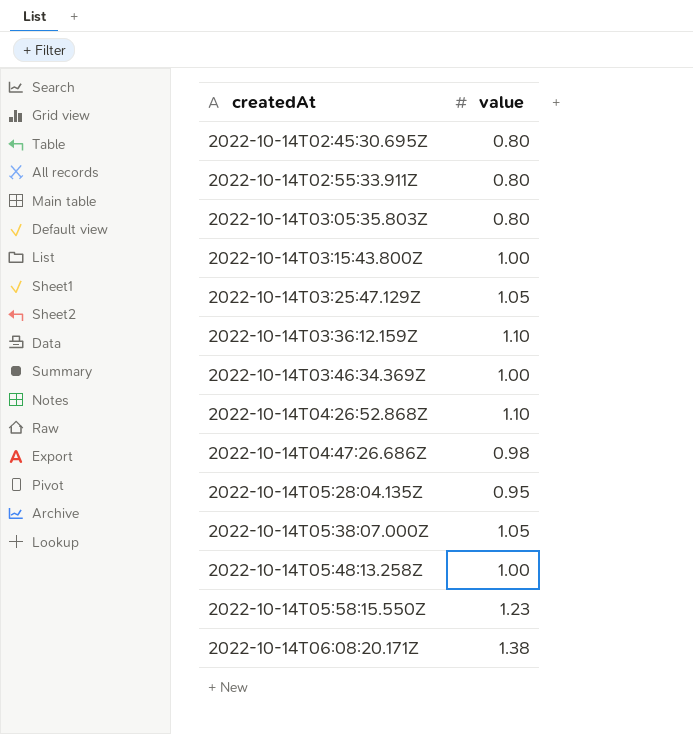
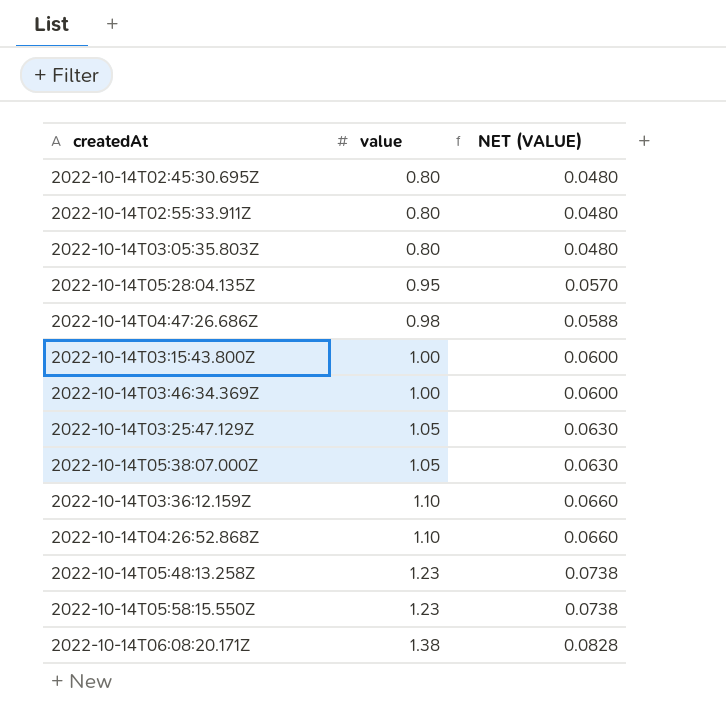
row order: createdAt ascending -> value ascending
column NET (VALUE) | formula: none -> [value] * 0.06
2022-10-14T05:48:13.258Z | value: 1.00 -> 1.23

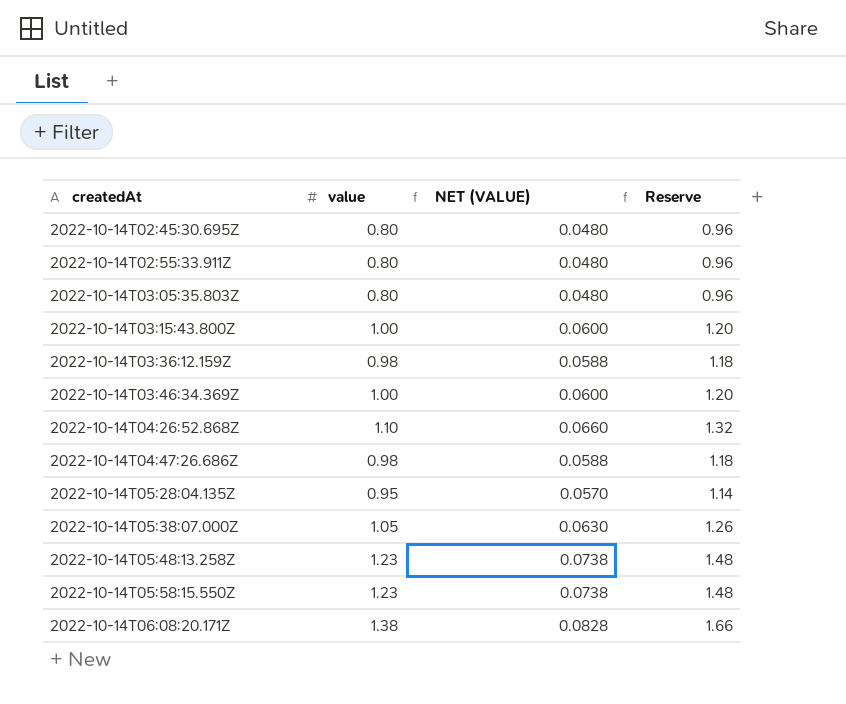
row order: value ascending -> createdAt ascending
column Reserve | formula: none -> [value] * 1.2
row 2022-10-14T03:25:47.129Z: 1.05 | 0.0630 -> none
2022-10-14T03:36:12.159Z | value: 1.10 -> 0.98
2022-10-14T03:36:12.159Z | NET (VALUE): 0.0660 -> 0.0588

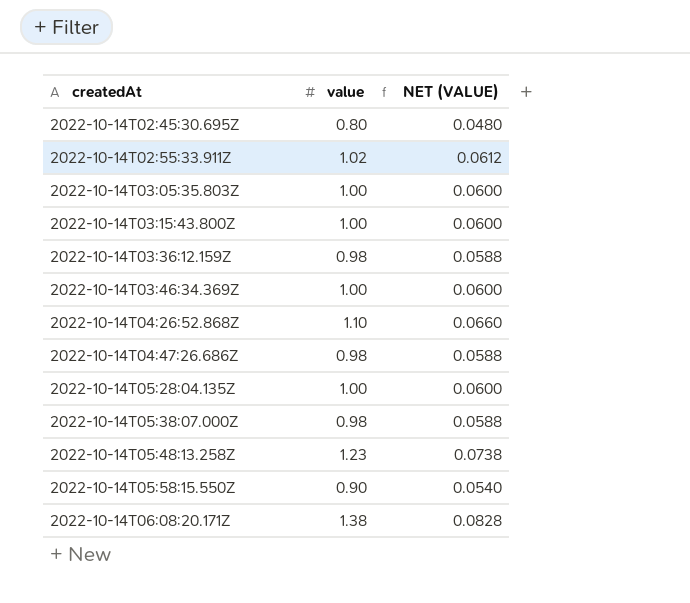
column Reserve | formula: [value] * 1.2 -> none
2022-10-14T02:55:33.911Z | value: 0.80 -> 1.02
2022-10-14T02:55:33.911Z | NET (VALUE): 0.0480 -> 0.0612
2022-10-14T03:05:35.803Z | value: 0.80 -> 1.00
2022-10-14T03:05:35.803Z | NET (VALUE): 0.0480 -> 0.0600
2022-10-14T05:28:04.135Z | value: 0.95 -> 1.00
2022-10-14T05:28:04.135Z | NET (VALUE): 0.0570 -> 0.0600
2022-10-14T05:38:07.000Z | value: 1.05 -> 0.98
2022-10-14T05:38:07.000Z | NET (VALUE): 0.0630 -> 0.0588
2022-10-14T05:58:15.550Z | value: 1.23 -> 0.90
2022-10-14T05:58:15.550Z | NET (VALUE): 0.0738 -> 0.0540

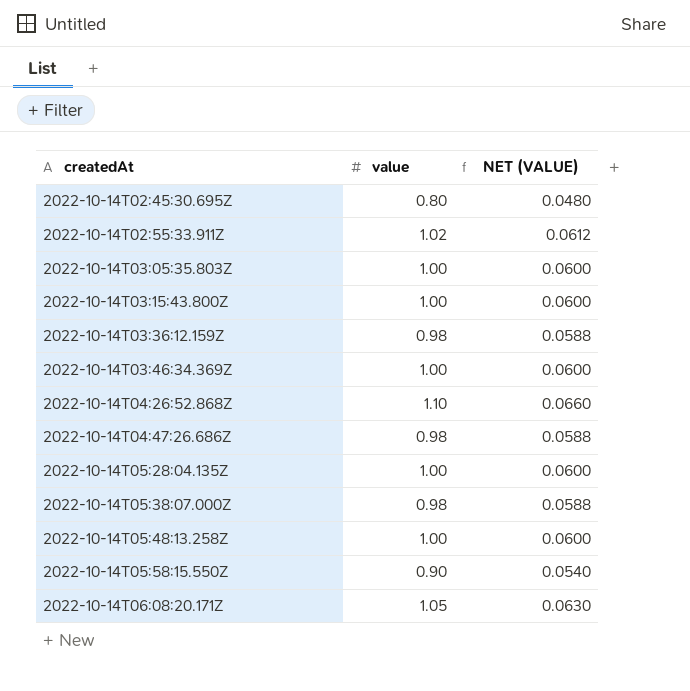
2022-10-14T05:48:13.258Z | value: 1.23 -> 1.00
2022-10-14T05:48:13.258Z | NET (VALUE): 0.0738 -> 0.0600
2022-10-14T06:08:20.171Z | value: 1.38 -> 1.05
2022-10-14T06:08:20.171Z | NET (VALUE): 0.0828 -> 0.0630

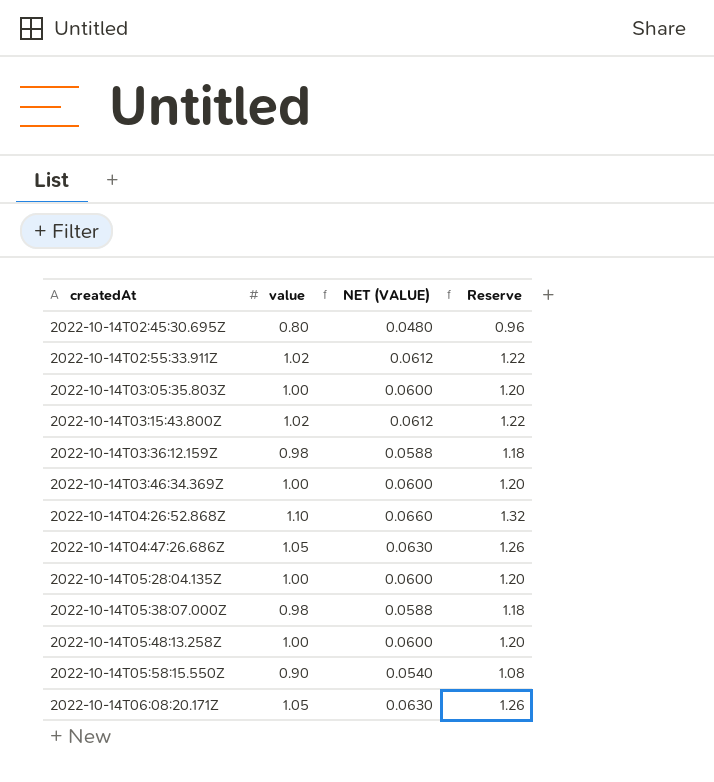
column Reserve | formula: none -> [value] * 1.2
2022-10-14T03:15:43.800Z | value: 1.00 -> 1.02
2022-10-14T03:15:43.800Z | NET (VALUE): 0.0600 -> 0.0612
2022-10-14T04:47:26.686Z | value: 0.98 -> 1.05
2022-10-14T04:47:26.686Z | NET (VALUE): 0.0588 -> 0.0630

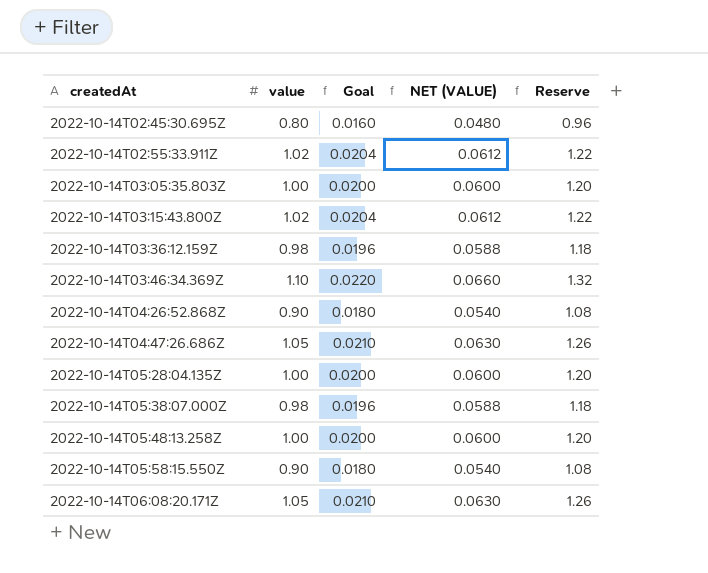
column Goal | formula: none -> [value] * 0.02
2022-10-14T03:46:34.369Z | value: 1.00 -> 1.10
2022-10-14T03:46:34.369Z | NET (VALUE): 0.0600 -> 0.0660
2022-10-14T03:46:34.369Z | Reserve: 1.20 -> 1.32
2022-10-14T04:26:52.868Z | value: 1.10 -> 0.90
2022-10-14T04:26:52.868Z | NET (VALUE): 0.0660 -> 0.0540
2022-10-14T04:26:52.868Z | Reserve: 1.32 -> 1.08

